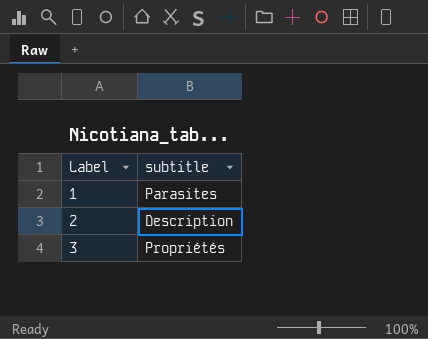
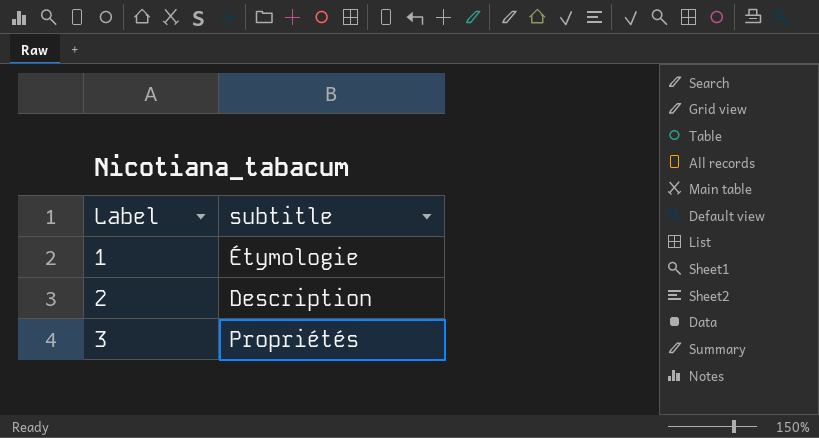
1 | subtitle: Parasites -> Étymologie

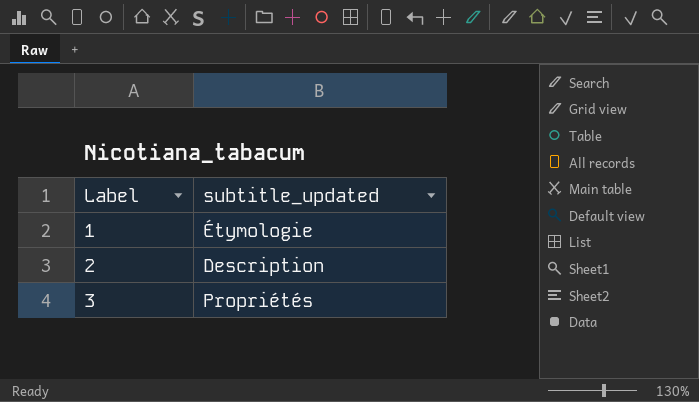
column name: subtitle -> subtitle_updated

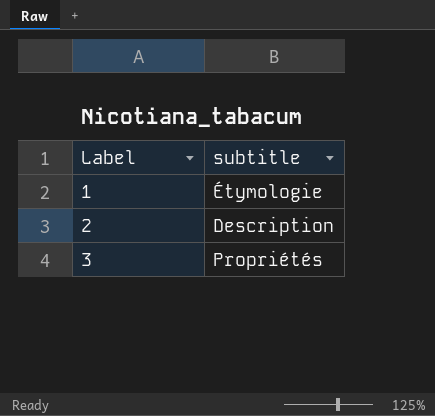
column name: subtitle_updated -> subtitle

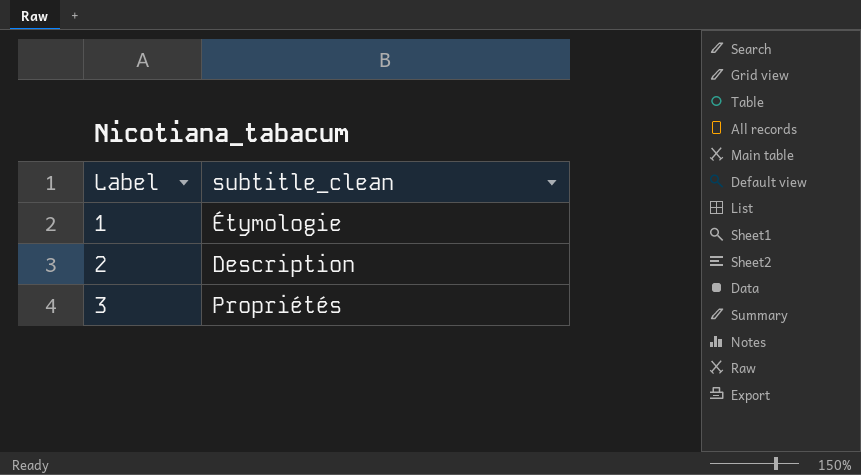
column name: subtitle -> subtitle_clean

